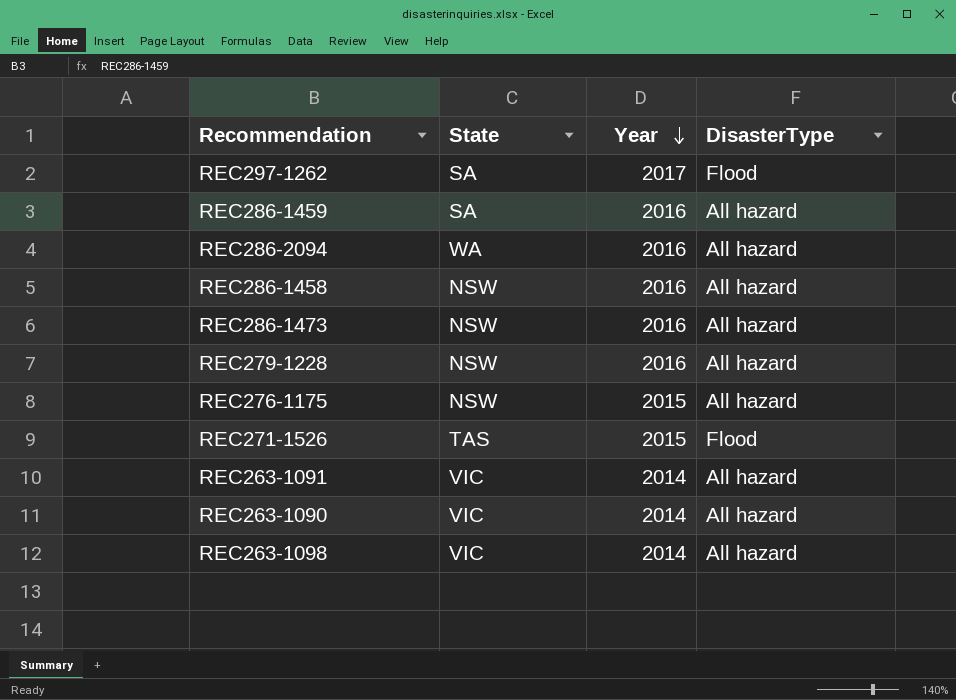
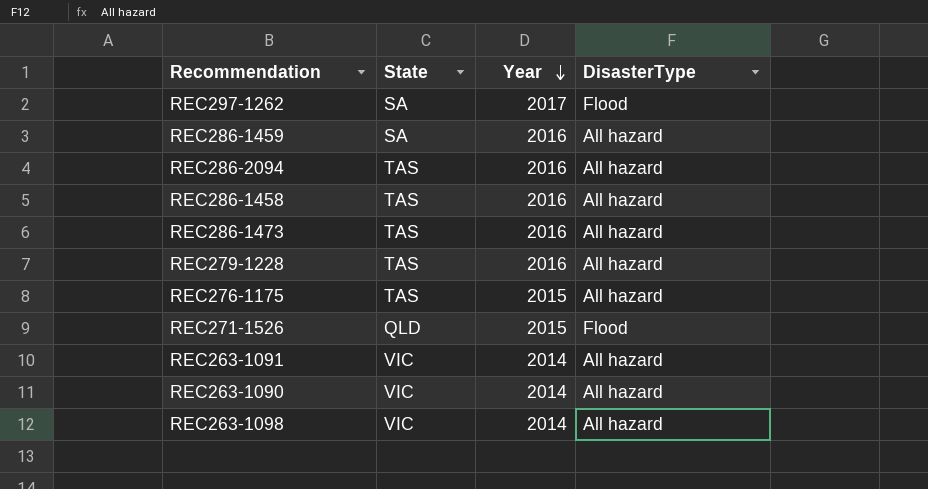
REC286-2094 | State: WA -> TAS
REC286-1458 | State: NSW -> TAS
REC286-1473 | State: NSW -> TAS
REC279-1228 | State: NSW -> TAS
REC276-1175 | State: NSW -> TAS
REC271-1526 | State: TAS -> QLD

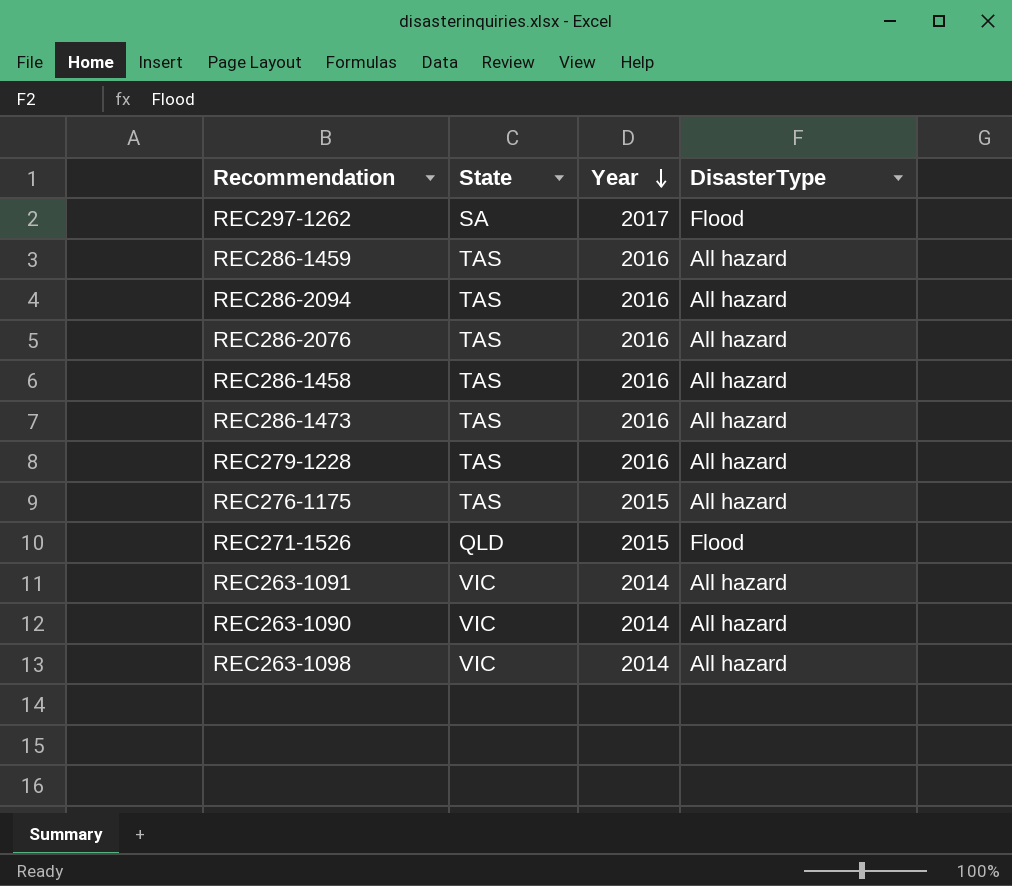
REC286-1459 | State: SA -> TAS
row REC286-2076: none -> TAS | 2016 | All hazard

